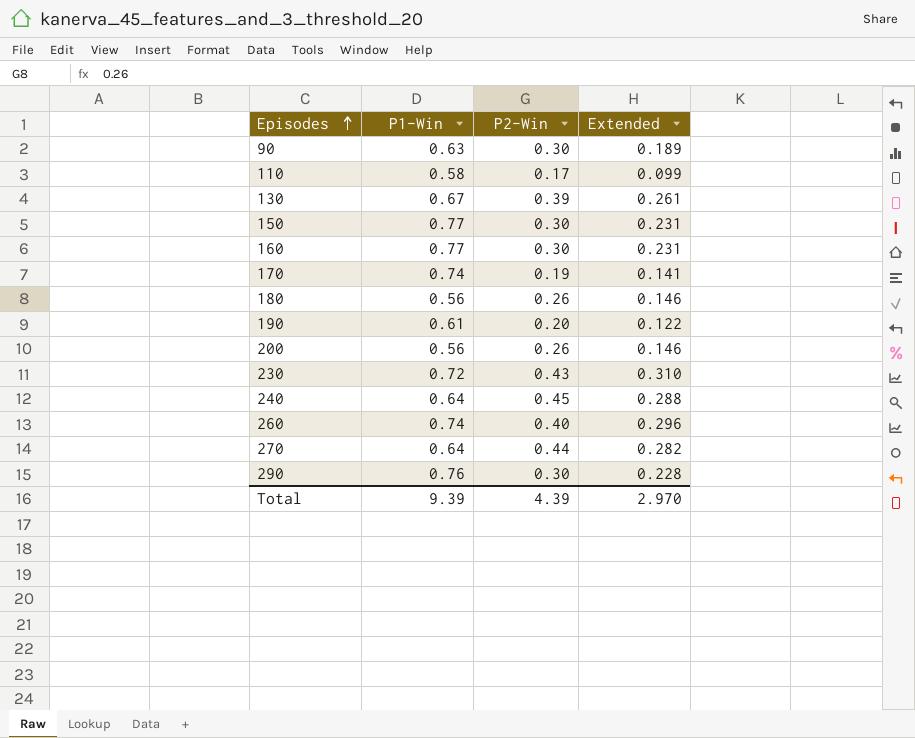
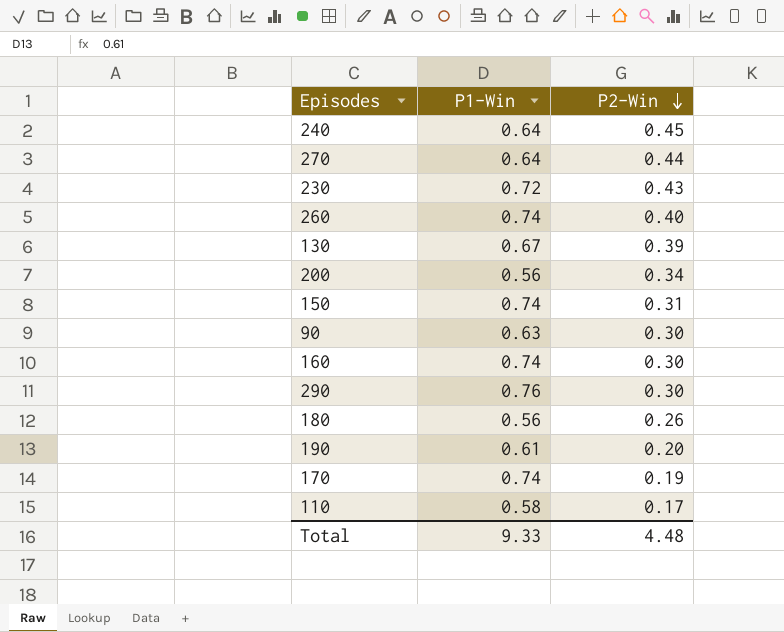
row order: Episodes ascending -> P2-Win descending
column Extended | formula: [P1-Win] * [P2-Win] -> none
200 | P2-Win: 0.26 -> 0.34
150 | P1-Win: 0.77 -> 0.74
150 | P2-Win: 0.30 -> 0.31
160 | P1-Win: 0.77 -> 0.74
Total | P1-Win: 9.39 -> 9.33
Total | P2-Win: 4.39 -> 4.48

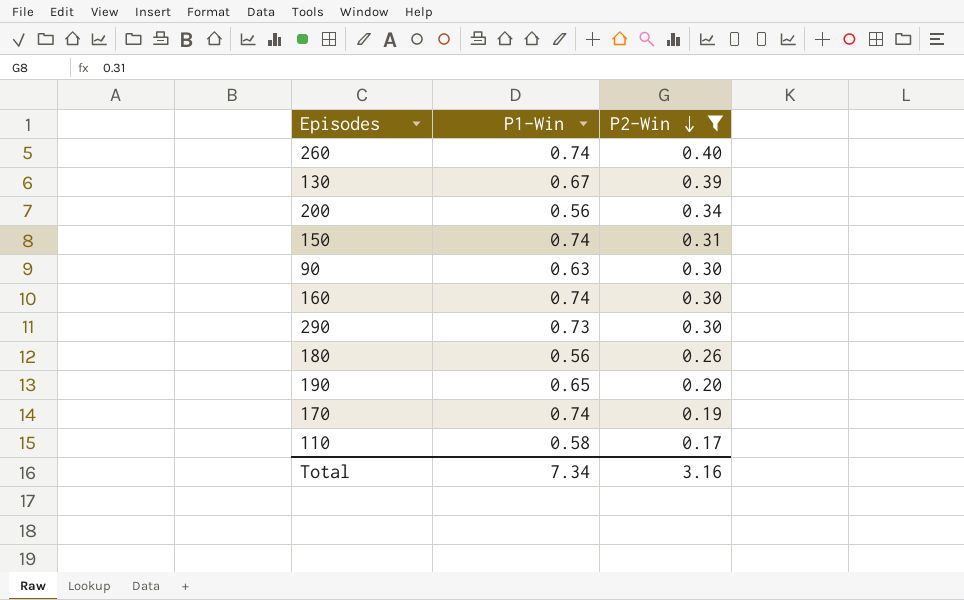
filter: none -> P2-Win <= 0.40
290 | P1-Win: 0.76 -> 0.73
190 | P1-Win: 0.61 -> 0.65
Total | P1-Win: 9.33 -> 7.34
Total | P2-Win: 4.48 -> 3.16

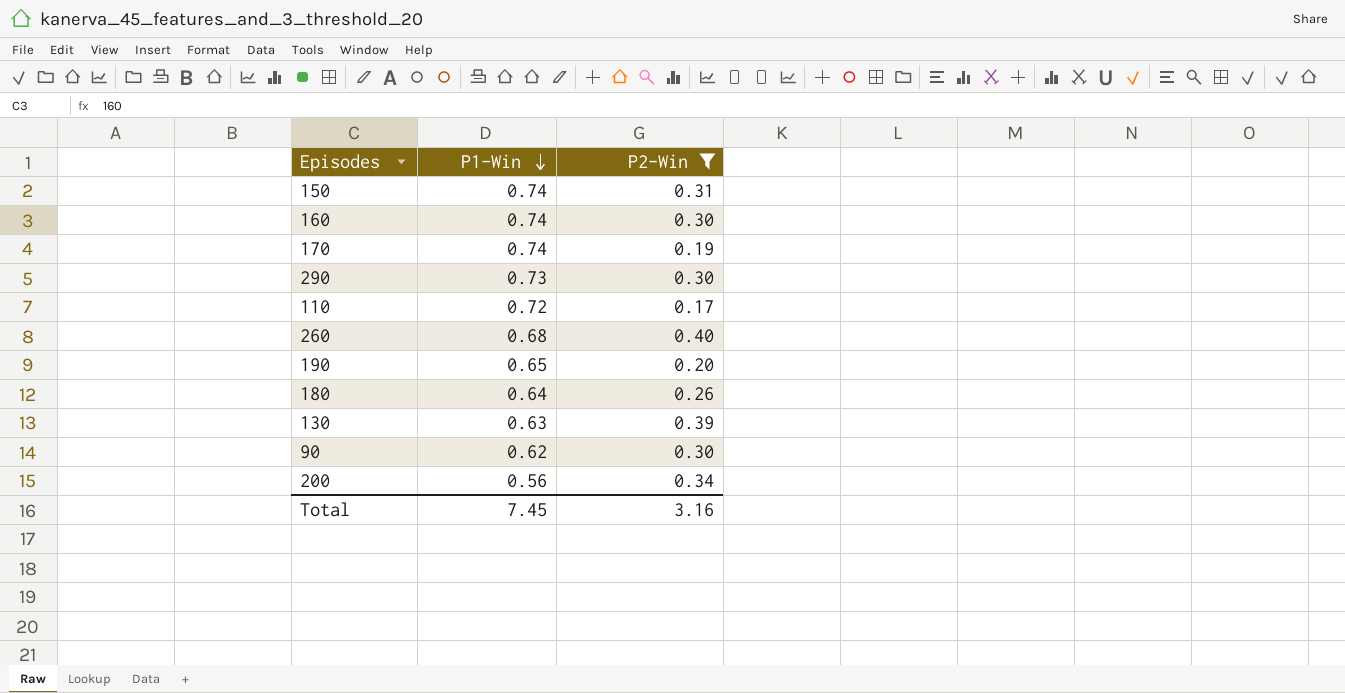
row order: P2-Win descending -> P1-Win descending
110 | P1-Win: 0.58 -> 0.72
260 | P1-Win: 0.74 -> 0.68
180 | P1-Win: 0.56 -> 0.64
130 | P1-Win: 0.67 -> 0.63
90 | P1-Win: 0.63 -> 0.62
Total | P1-Win: 7.34 -> 7.45

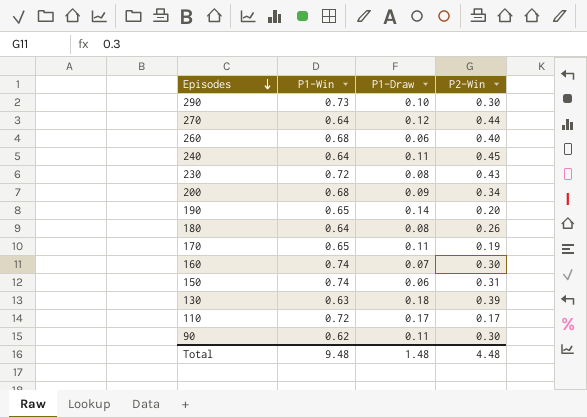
filter: P2-Win <= 0.40 -> none
row order: P1-Win descending -> Episodes descending
column P1-Draw | position: none -> 3
200 | P1-Win: 0.56 -> 0.68
170 | P1-Win: 0.74 -> 0.65
Total | P1-Win: 7.45 -> 9.48
Total | P2-Win: 3.16 -> 4.48

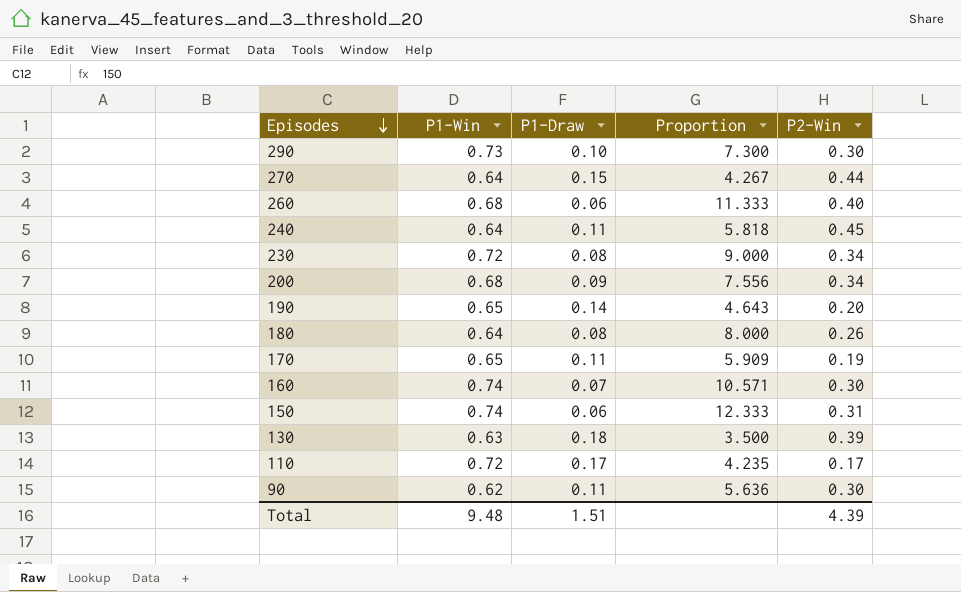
column Proportion | formula: none -> [P1-Win] / [P1-Draw]
270 | P1-Draw: 0.12 -> 0.15
230 | P2-Win: 0.43 -> 0.34
Total | P1-Draw: 1.48 -> 1.51
Total | P2-Win: 4.48 -> 4.39

